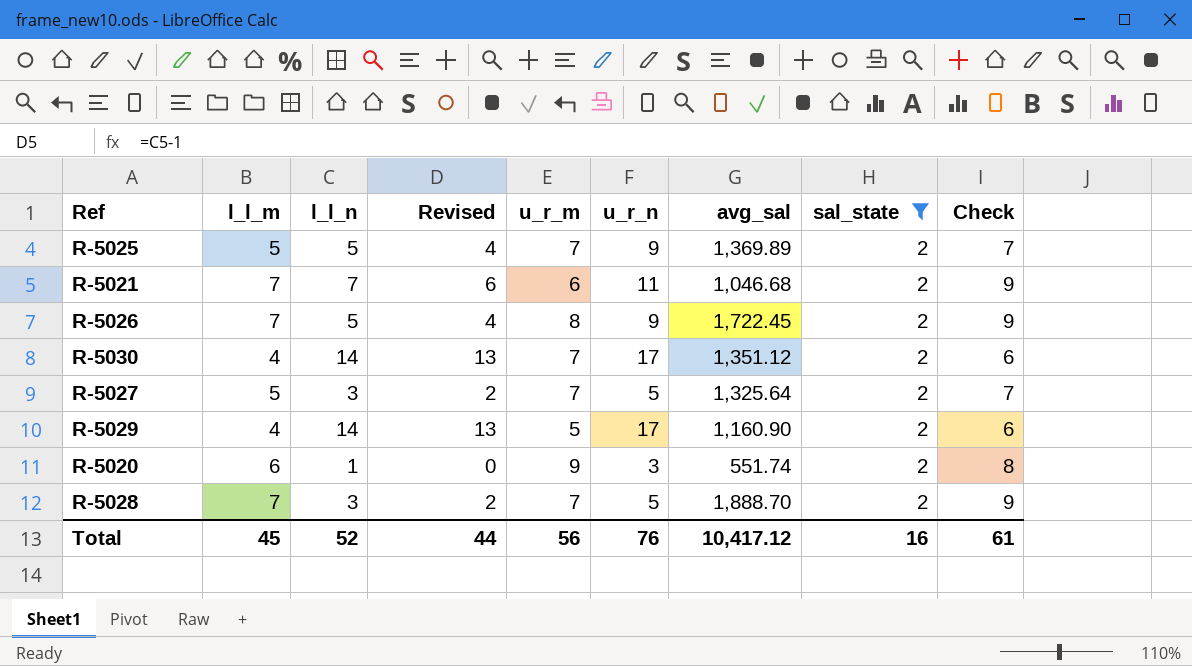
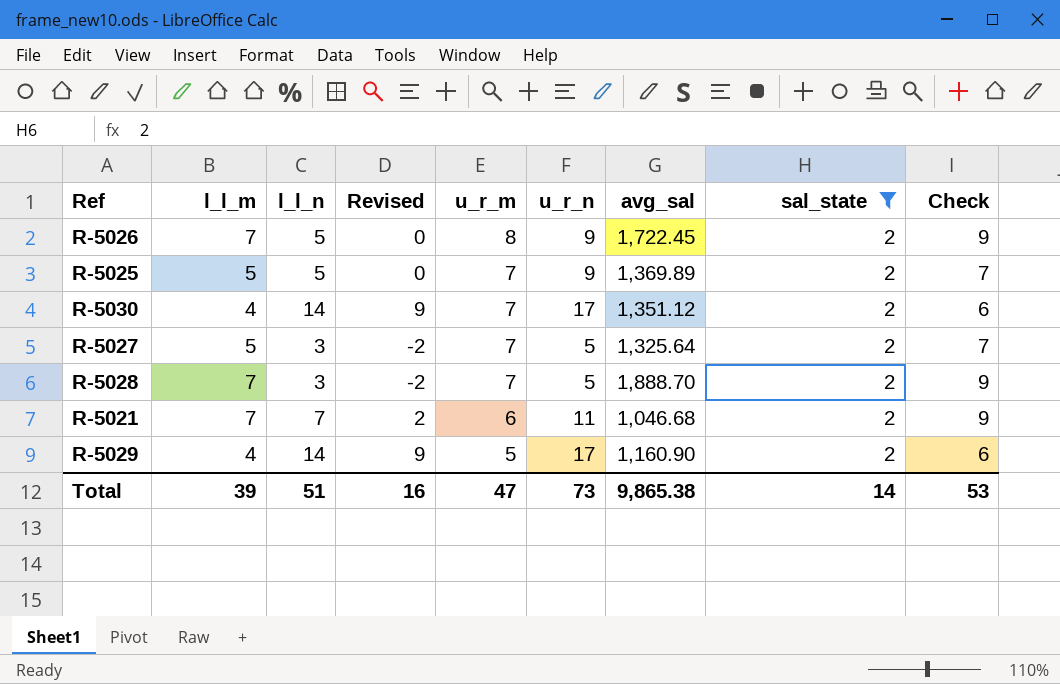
row order: none -> u_r_m descending
column Revised | formula: [l_l_n] - 1 -> [l_l_n] - 5
row R-5020: 6 | 1 | 0 | 9 | 3 | 551.74 | 2 | 8 -> none
Total | l_l_m: 45 -> 39
Total | l_l_n: 52 -> 51
Total | Revised: 44 -> 16
Total | u_r_m: 56 -> 47
Total | u_r_n: 76 -> 73
Total | avg_sal: 10,417.12 -> 9,865.38
Total | sal_state: 16 -> 14
Total | Check: 61 -> 53

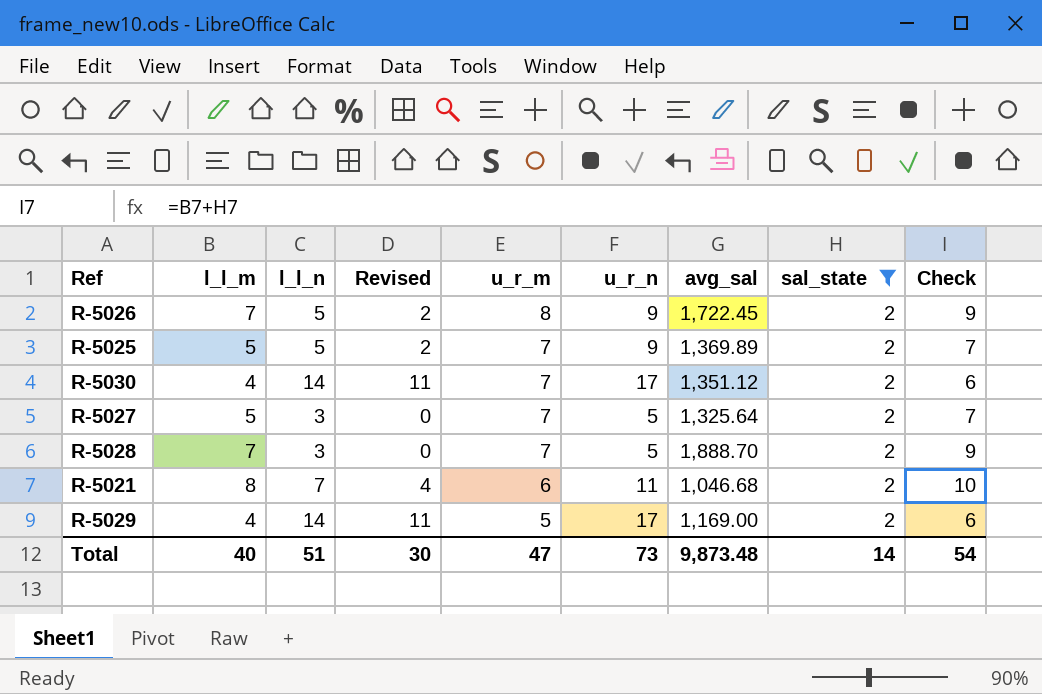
column Revised | formula: [l_l_n] - 5 -> [l_l_n] - 3
R-5021 | l_l_m: 7 -> 8
R-5021 | Check: 9 -> 10
R-5029 | avg_sal: 1,160.90 -> 1,169.00
Total | l_l_m: 39 -> 40
Total | Revised: 16 -> 30
Total | avg_sal: 9,865.38 -> 9,873.48
Total | Check: 53 -> 54

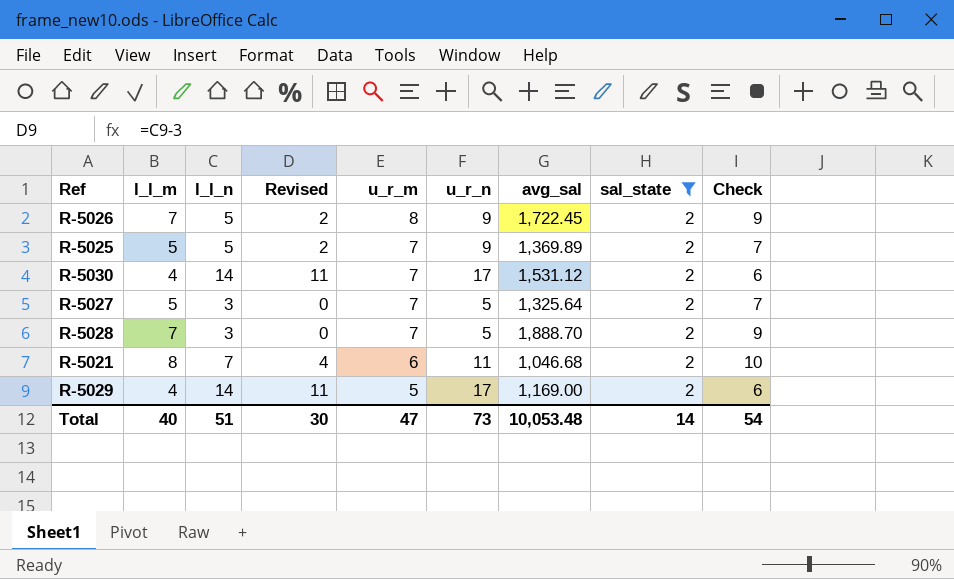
R-5030 | avg_sal: 1,351.12 -> 1,531.12
Total | avg_sal: 9,873.48 -> 10,053.48

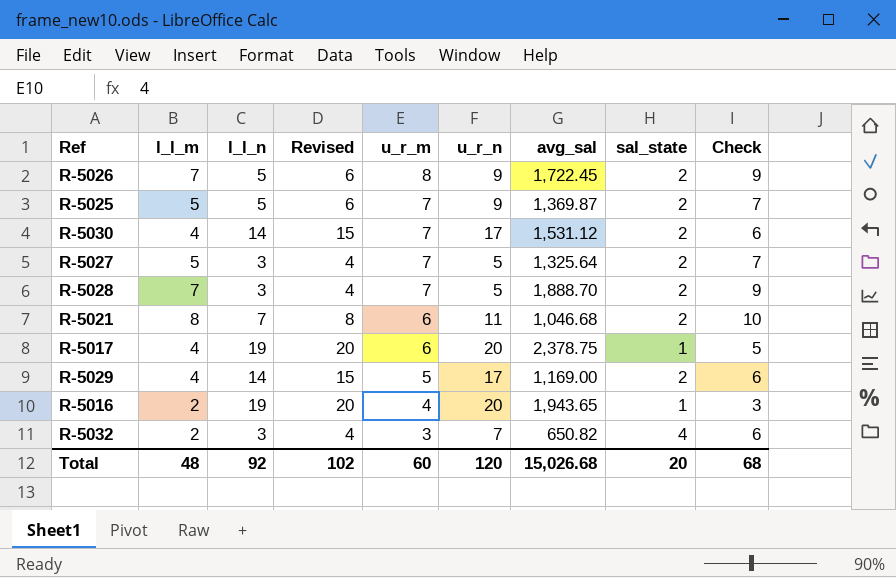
filter: sal_state = 2 -> none
column Revised | formula: [l_l_n] - 3 -> [l_l_n] + 1
R-5025 | avg_sal: 1,369.89 -> 1,369.87
Total | l_l_m: 40 -> 48
Total | l_l_n: 51 -> 92
Total | Revised: 30 -> 102
Total | u_r_m: 47 -> 60
Total | u_r_n: 73 -> 120
Total | avg_sal: 10,053.48 -> 15,026.68
Total | sal_state: 14 -> 20
Total | Check: 54 -> 68

